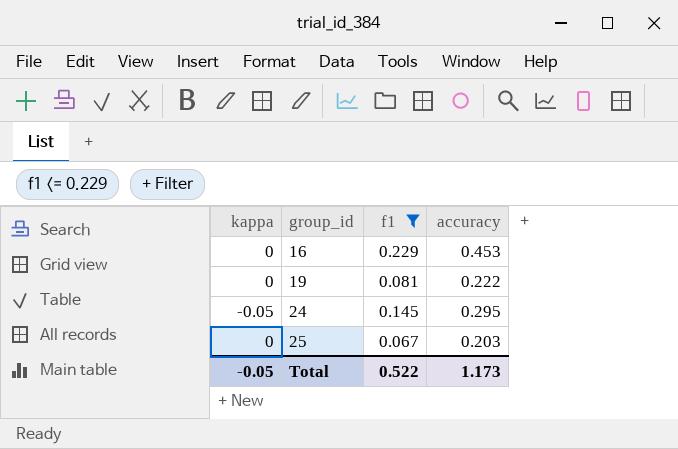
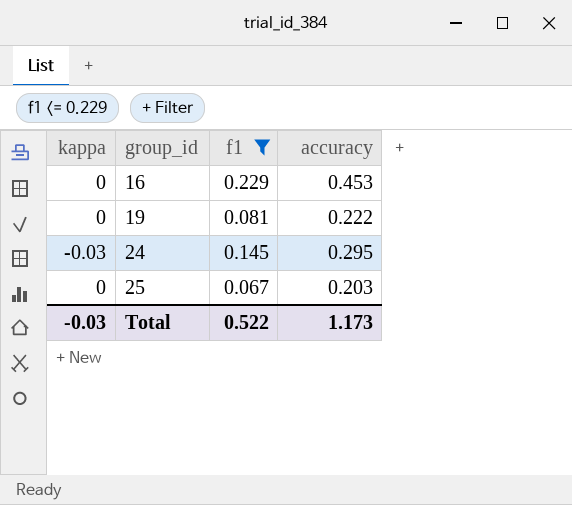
24 | kappa: -0.05 -> -0.03
Total | kappa: -0.05 -> -0.03

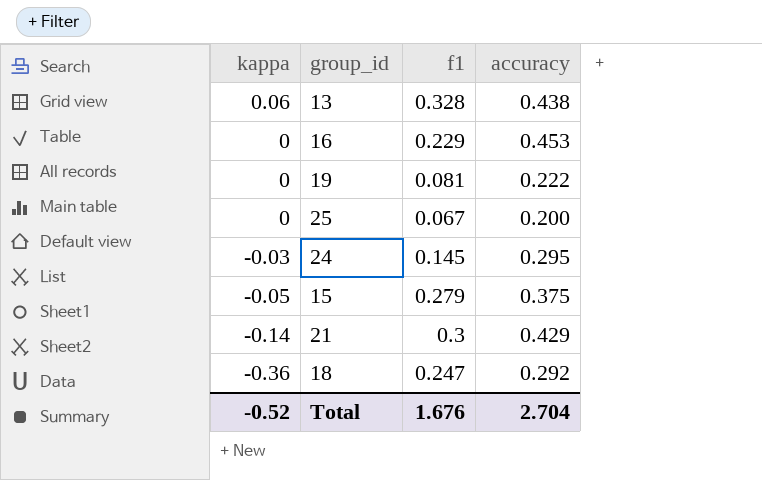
filter: f1 <= 0.229 -> none
row order: group_id ascending -> kappa descending
25 | accuracy: 0.203 -> 0.200
Total | kappa: -0.03 -> -0.52
Total | f1: 0.522 -> 1.676
Total | accuracy: 1.173 -> 2.704

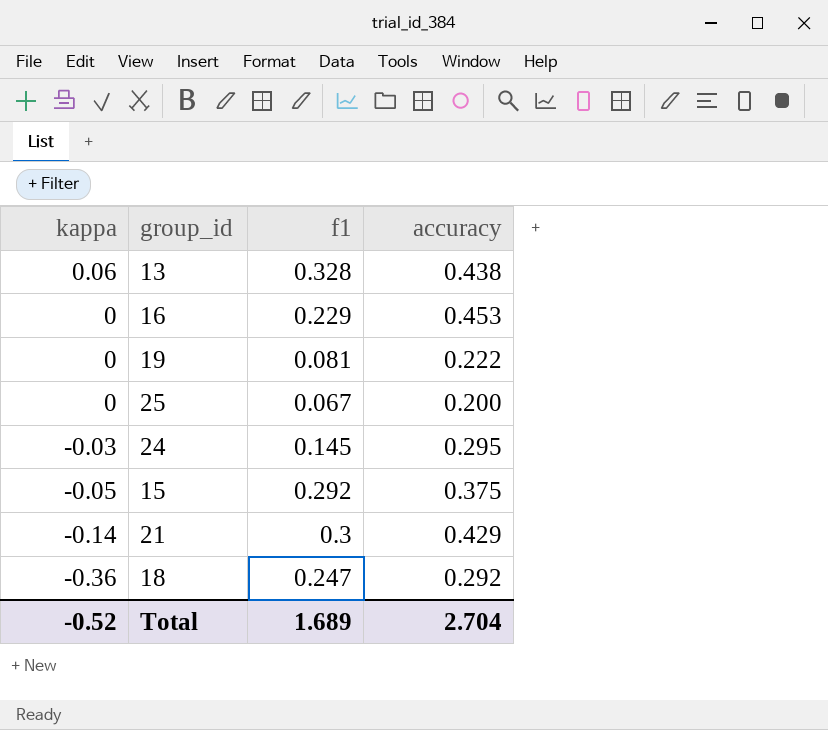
15 | f1: 0.279 -> 0.292
Total | f1: 1.676 -> 1.689

